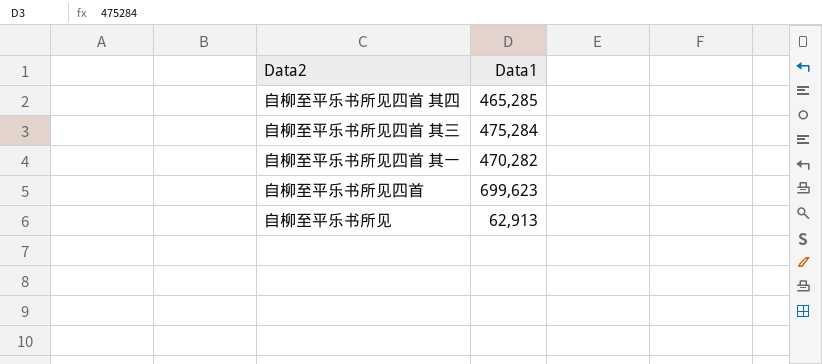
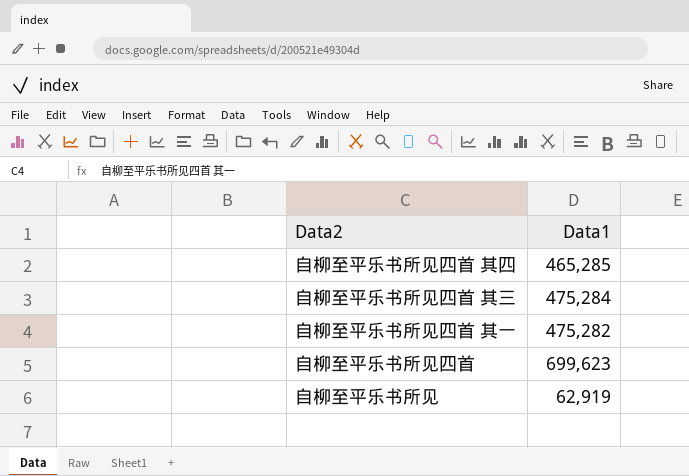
自柳至平乐书所见四首 其一 | Data1: 470,282 -> 475,282
自柳至平乐书所见 | Data1: 62,913 -> 62,919

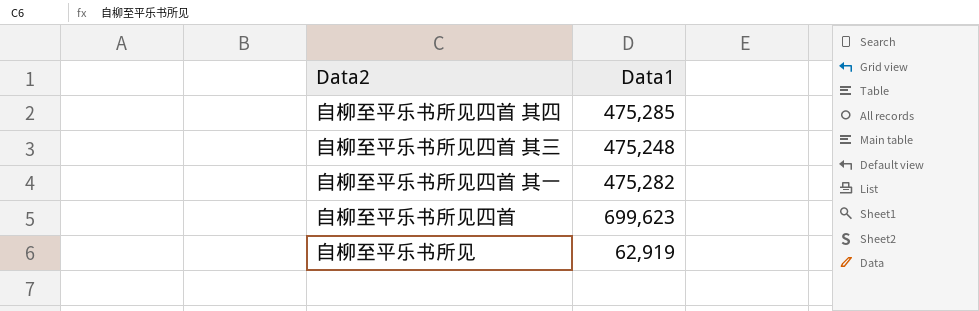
自柳至平乐书所见四首 其四 | Data1: 465,285 -> 475,285
自柳至平乐书所见四首 其三 | Data1: 475,284 -> 475,248

